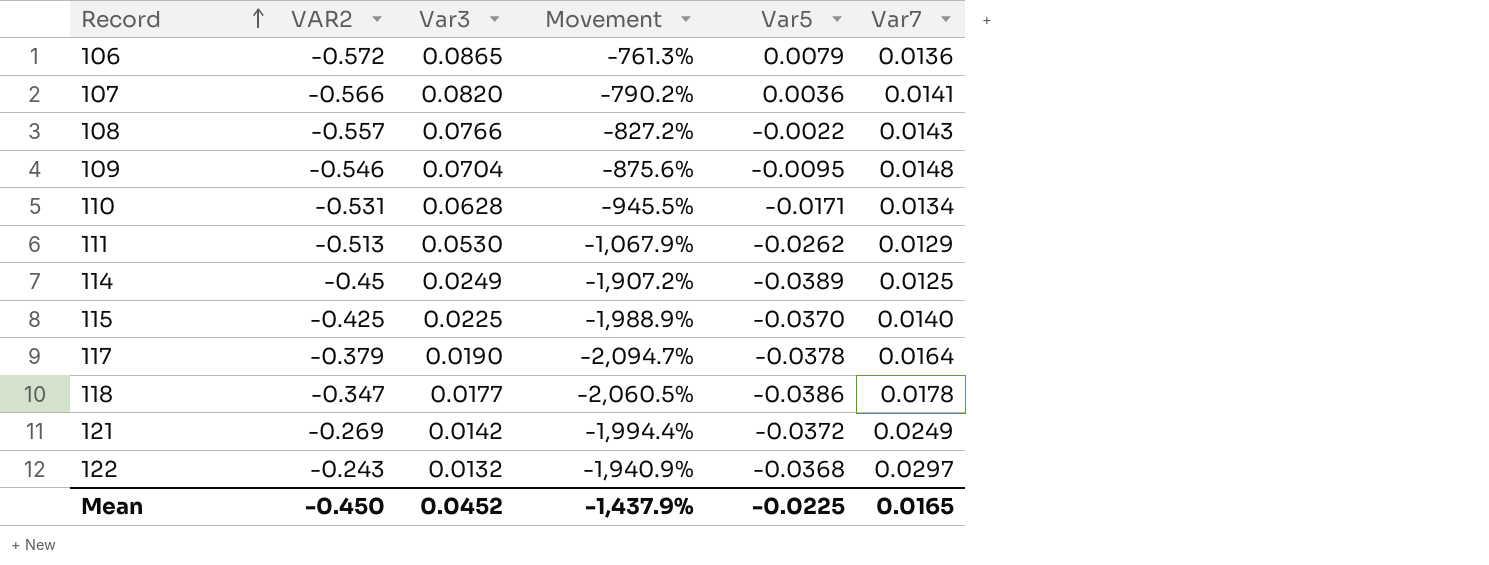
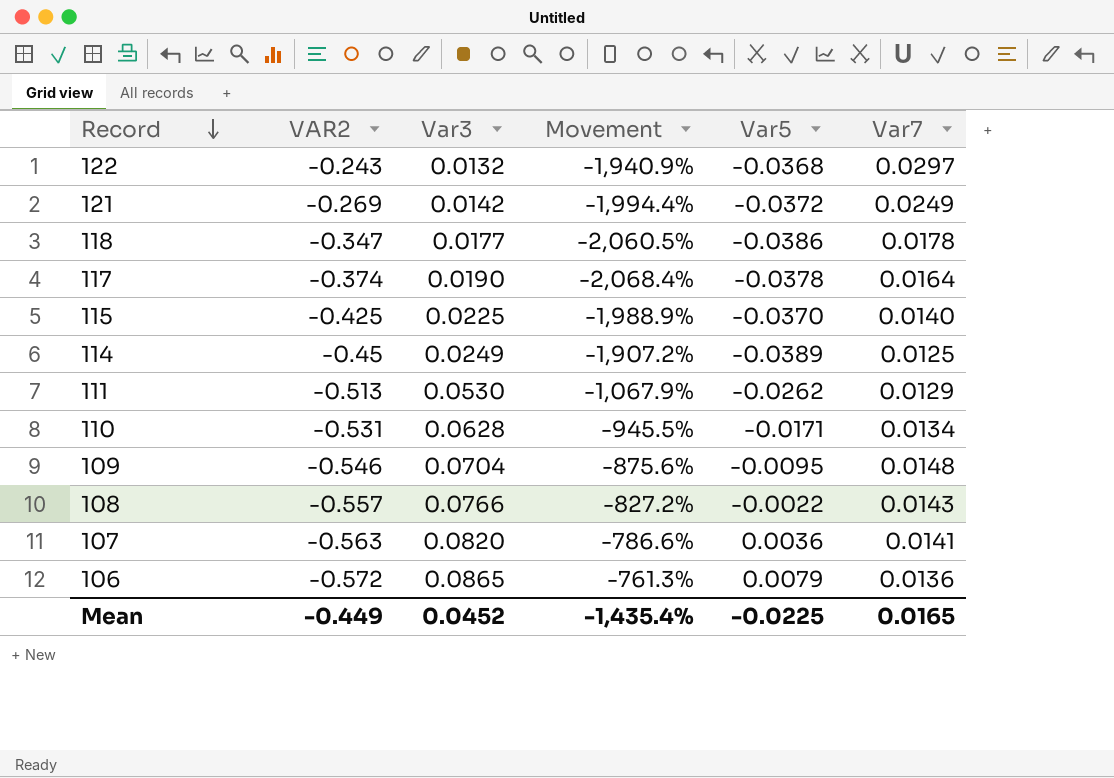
row order: Record ascending -> Record descending
117 | VAR2: -0.379 -> -0.374
117 | Movement: -2,094.7% -> -2,068.4%
107 | VAR2: -0.566 -> -0.563
107 | Movement: -790.2% -> -786.6%
Mean | VAR2: -0.450 -> -0.449
Mean | Movement: -1,437.9% -> -1,435.4%

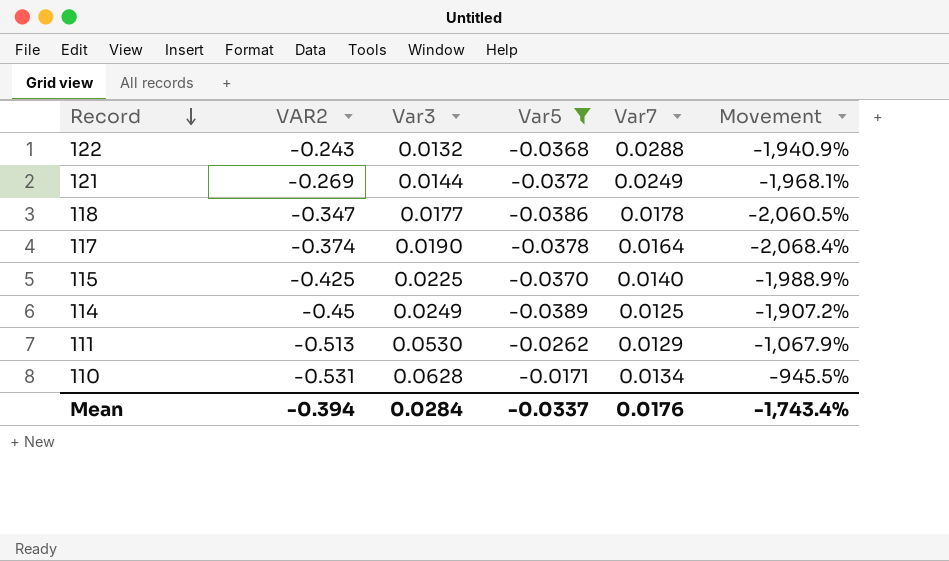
filter: none -> Var5 <= -0.0171
column Movement | position: 4 -> 6
122 | Var7: 0.0297 -> 0.0288
121 | Var3: 0.0142 -> 0.0144
121 | Movement: -1,994.4% -> -1,968.1%
Mean | VAR2: -0.449 -> -0.394
Mean | Var3: 0.0452 -> 0.0284
Mean | Var5: -0.0225 -> -0.0337
Mean | Var7: 0.0165 -> 0.0176
Mean | Movement: -1,435.4% -> -1,743.4%

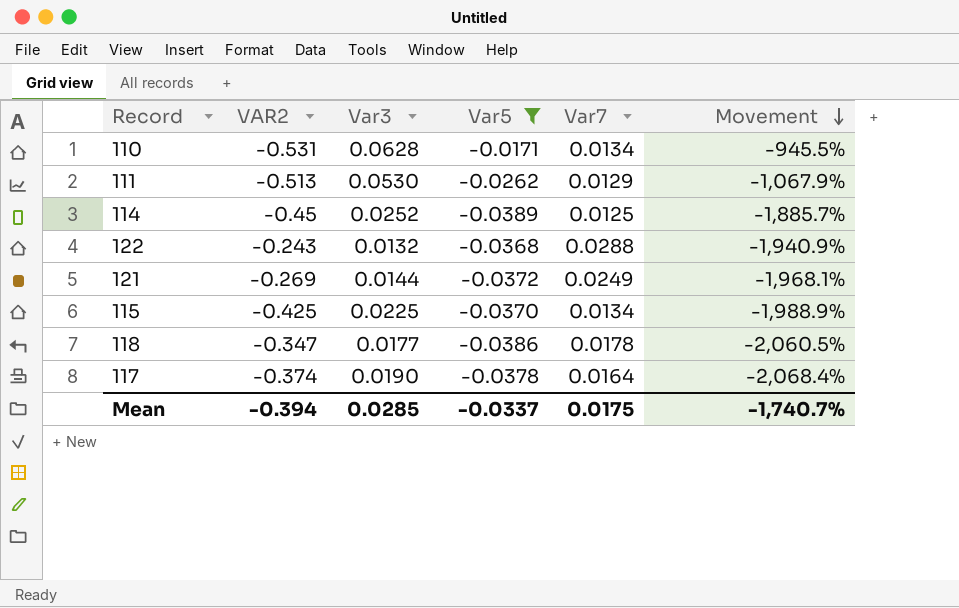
row order: Record descending -> Movement descending
114 | Var3: 0.0249 -> 0.0252
114 | Movement: -1,907.2% -> -1,885.7%
115 | Var7: 0.0140 -> 0.0134
Mean | Var3: 0.0284 -> 0.0285
Mean | Var7: 0.0176 -> 0.0175
Mean | Movement: -1,743.4% -> -1,740.7%

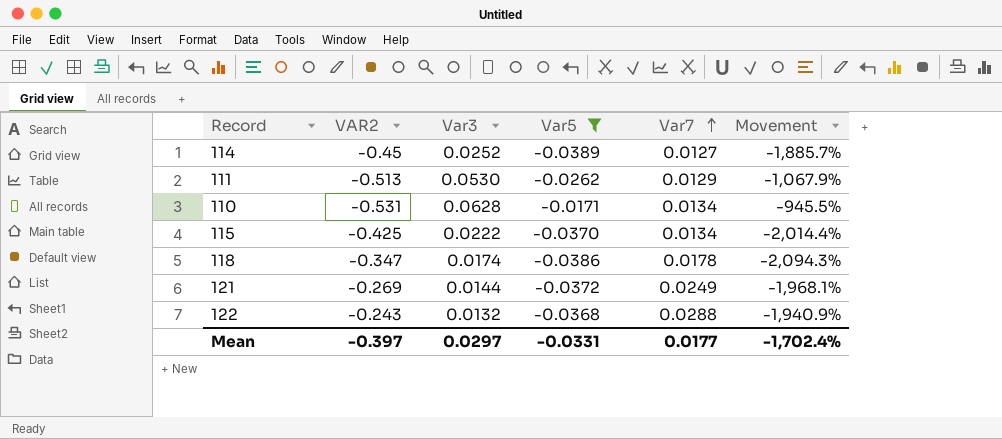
row order: Movement descending -> Var7 ascending
row 117: -0.374 | 0.0190 | -0.0378 | 0.0164 | -2,068.4% -> none
114 | Var7: 0.0125 -> 0.0127
115 | Var3: 0.0225 -> 0.0222
115 | Movement: -1,988.9% -> -2,014.4%
118 | Var3: 0.0177 -> 0.0174
118 | Movement: -2,060.5% -> -2,094.3%
Mean | VAR2: -0.394 -> -0.397
Mean | Var3: 0.0285 -> 0.0297
Mean | Var5: -0.0337 -> -0.0331
Mean | Var7: 0.0175 -> 0.0177
Mean | Movement: -1,740.7% -> -1,702.4%

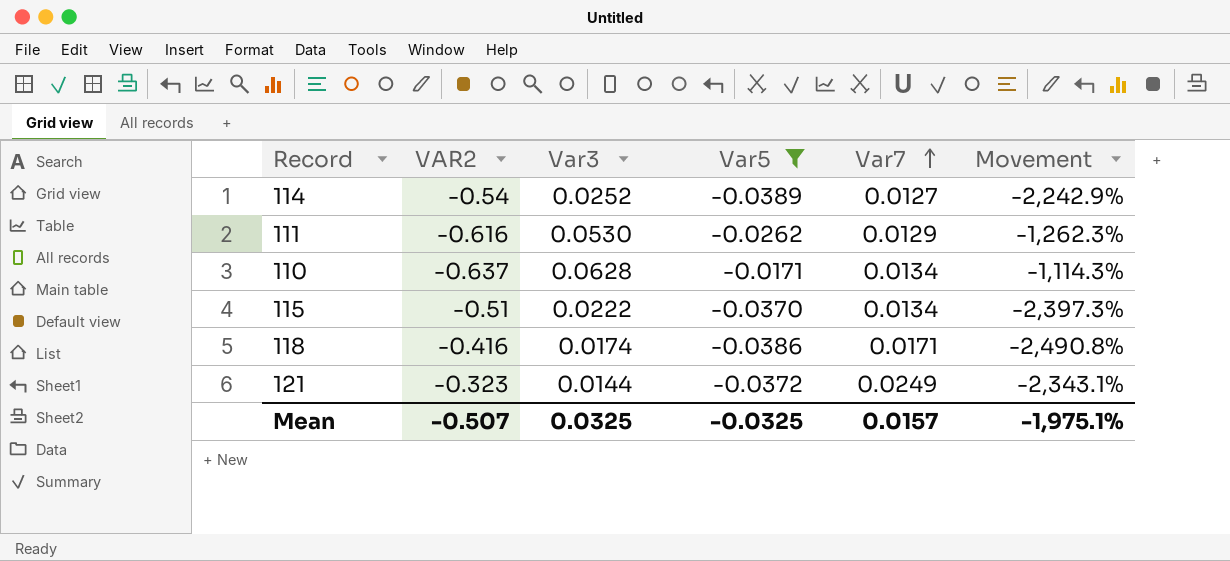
row 122: -0.243 | 0.0132 | -0.0368 | 0.0288 | -1,940.9% -> none
114 | VAR2: -0.45 -> -0.54
114 | Movement: -1,885.7% -> -2,242.9%
111 | VAR2: -0.513 -> -0.616
111 | Movement: -1,067.9% -> -1,262.3%
110 | VAR2: -0.531 -> -0.637
110 | Movement: -945.5% -> -1,114.3%
115 | VAR2: -0.425 -> -0.51
115 | Movement: -2,014.4% -> -2,397.3%
118 | VAR2: -0.347 -> -0.416
118 | Var7: 0.0178 -> 0.0171
118 | Movement: -2,094.3% -> -2,490.8%
121 | VAR2: -0.269 -> -0.323
121 | Movement: -1,968.1% -> -2,343.1%
Mean | VAR2: -0.397 -> -0.507
Mean | Var3: 0.0297 -> 0.0325
Mean | Var5: -0.0331 -> -0.0325
Mean | Var7: 0.0177 -> 0.0157
Mean | Movement: -1,702.4% -> -1,975.1%

